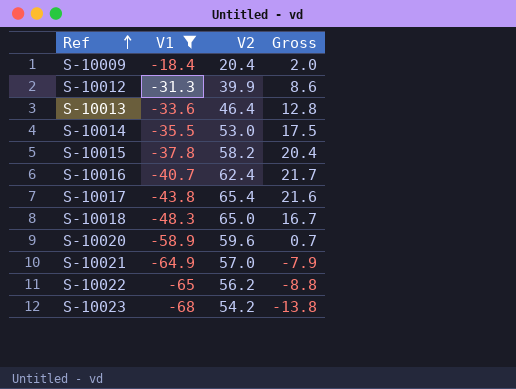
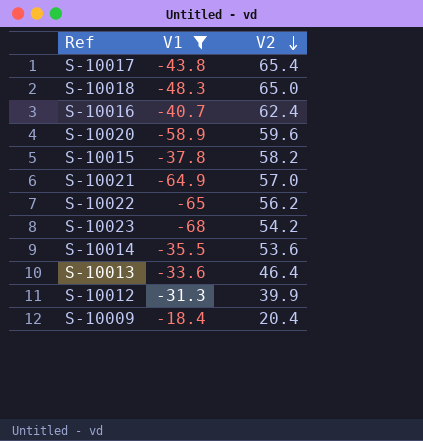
row order: Ref ascending -> V2 descending
column Gross | formula: [V1] + [V2] -> none
S-10014 | V2: 53.0 -> 53.6

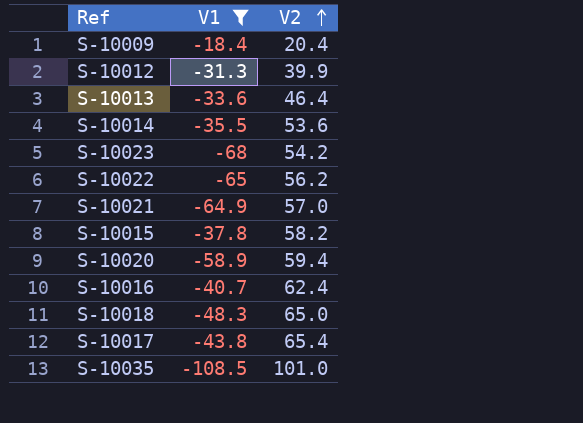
row order: V2 descending -> V2 ascending
S-10020 | V2: 59.6 -> 59.4
row S-10035: none -> -108.5 | 101.0

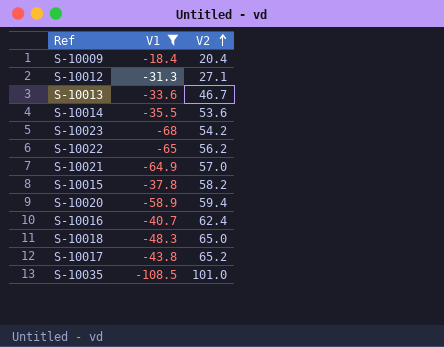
S-10012 | V2: 39.9 -> 27.1
S-10013 | V2: 46.4 -> 46.7
S-10017 | V2: 65.4 -> 65.2

